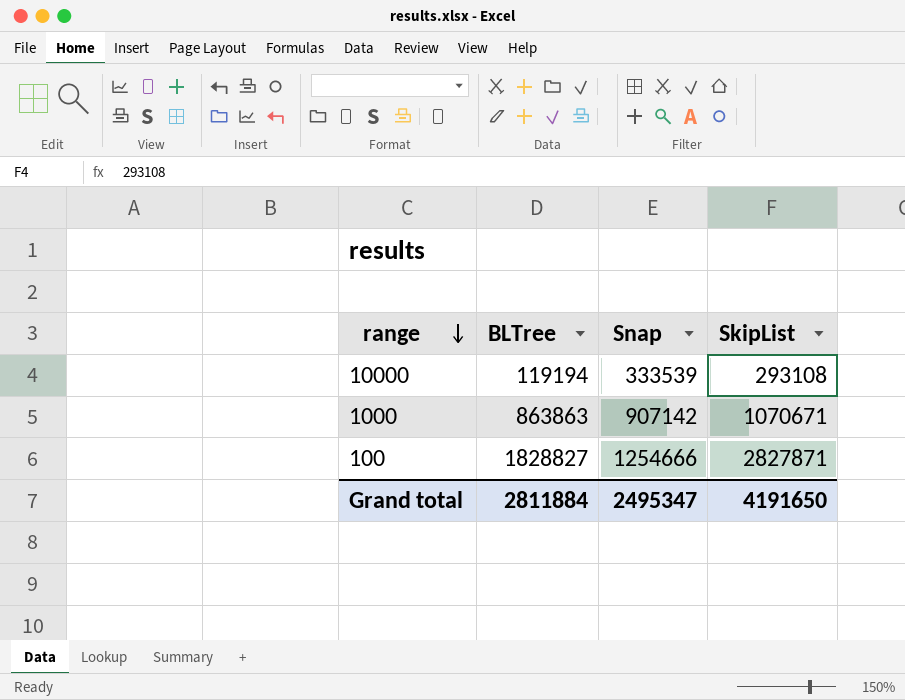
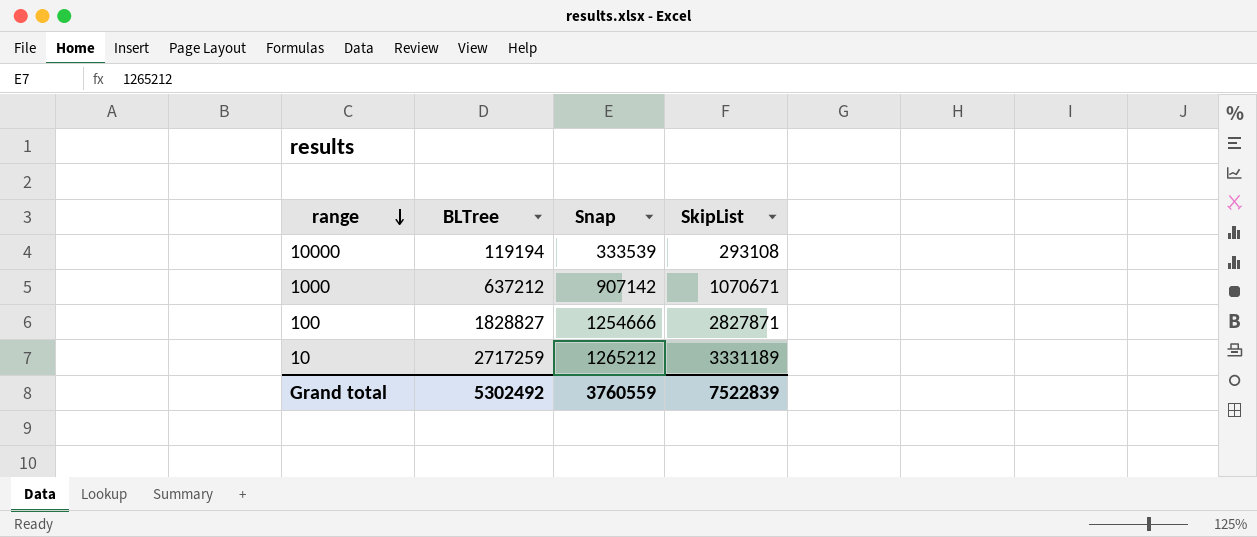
1000 | BLTree: 863863 -> 637212
row 10: none -> 2717259 | 1265212 | 3331189
Grand total | BLTree: 2811884 -> 5302492
Grand total | Snap: 2495347 -> 3760559
Grand total | SkipList: 4191650 -> 7522839

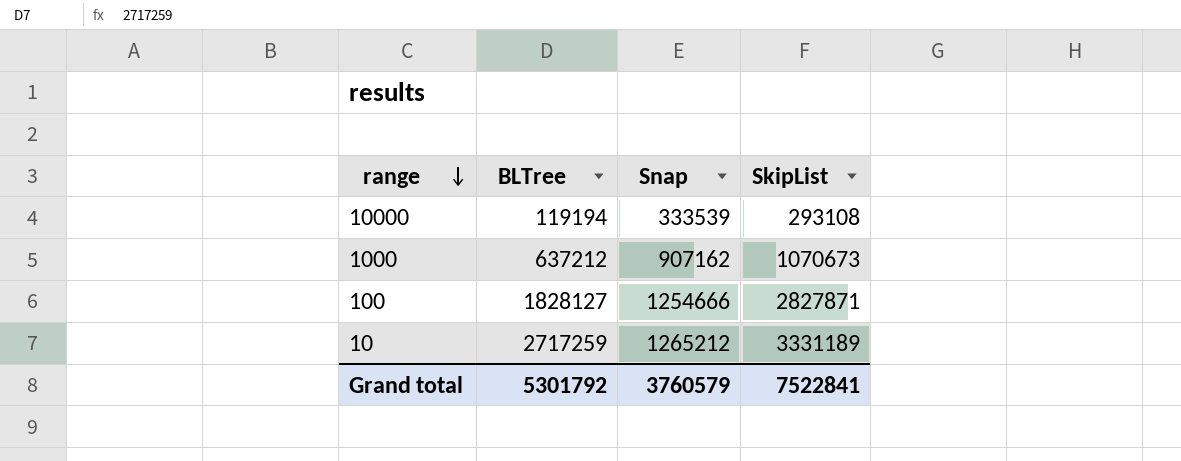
1000 | Snap: 907142 -> 907162
1000 | SkipList: 1070671 -> 1070673
100 | BLTree: 1828827 -> 1828127
Grand total | BLTree: 5302492 -> 5301792
Grand total | Snap: 3760559 -> 3760579
Grand total | SkipList: 7522839 -> 7522841

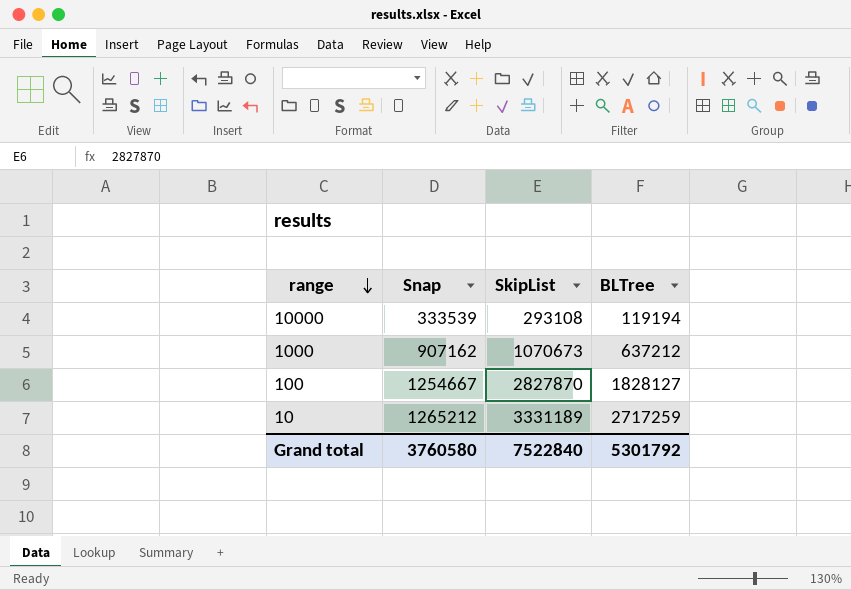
column BLTree | position: 2 -> 4
100 | Snap: 1254666 -> 1254667
100 | SkipList: 2827871 -> 2827870
Grand total | Snap: 3760579 -> 3760580
Grand total | SkipList: 7522841 -> 7522840

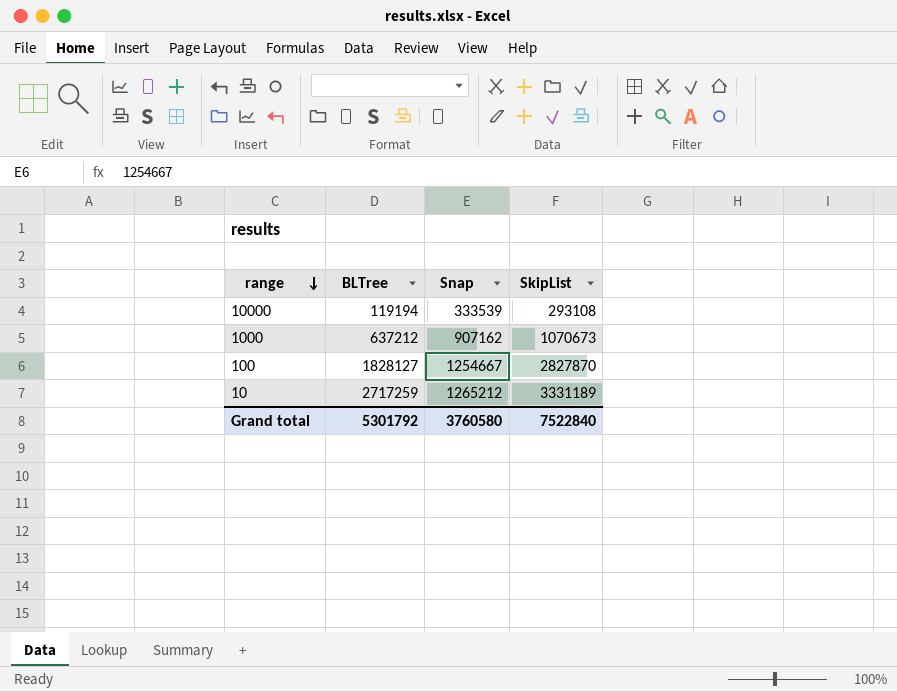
column BLTree | position: 4 -> 2

